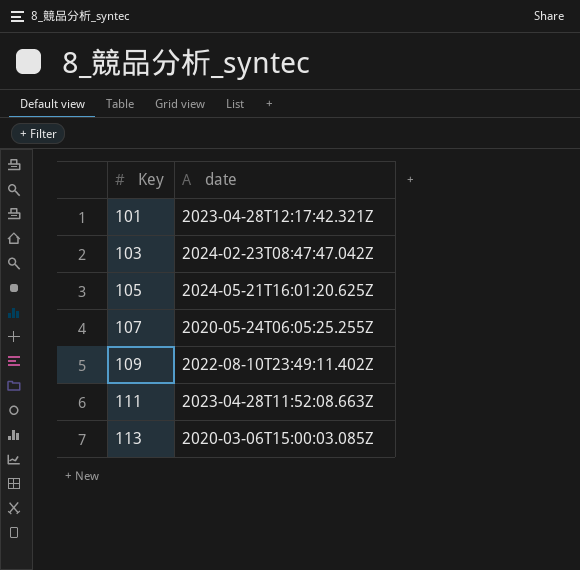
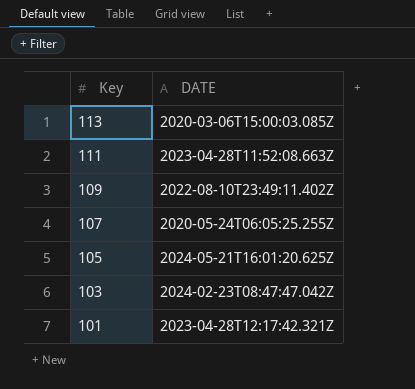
row order: Key ascending -> Key descending
column name: date -> DATE

